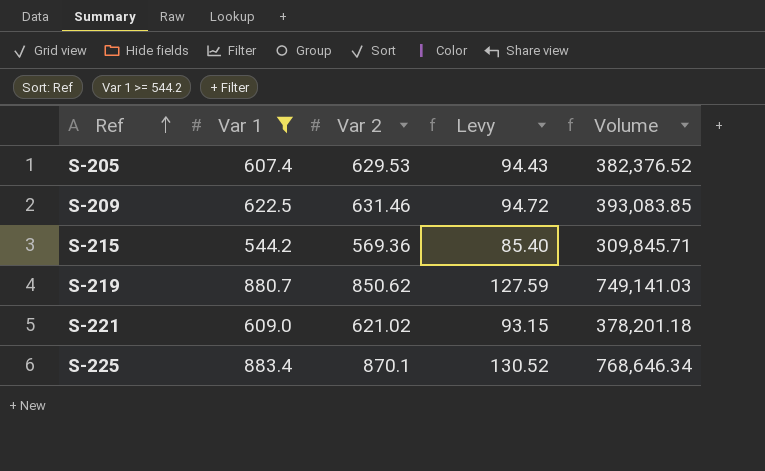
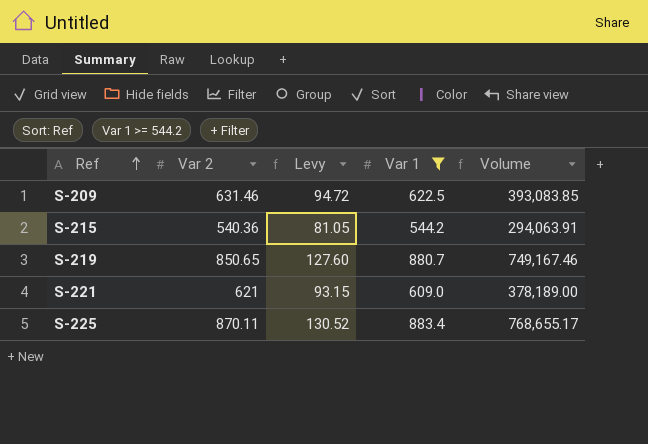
column Var 1 | position: 2 -> 4
row S-205: 607.4 | 629.53 | 94.43 | 382,376.52 -> none
S-215 | Var 2: 569.36 -> 540.36
S-215 | Levy: 85.40 -> 81.05
S-215 | Volume: 309,845.71 -> 294,063.91
S-219 | Var 2: 850.62 -> 850.65
S-219 | Levy: 127.59 -> 127.60
S-219 | Volume: 749,141.03 -> 749,167.46
S-221 | Var 2: 621.02 -> 621
S-221 | Volume: 378,201.18 -> 378,189.00
S-225 | Var 2: 870.1 -> 870.11
S-225 | Volume: 768,646.34 -> 768,655.17

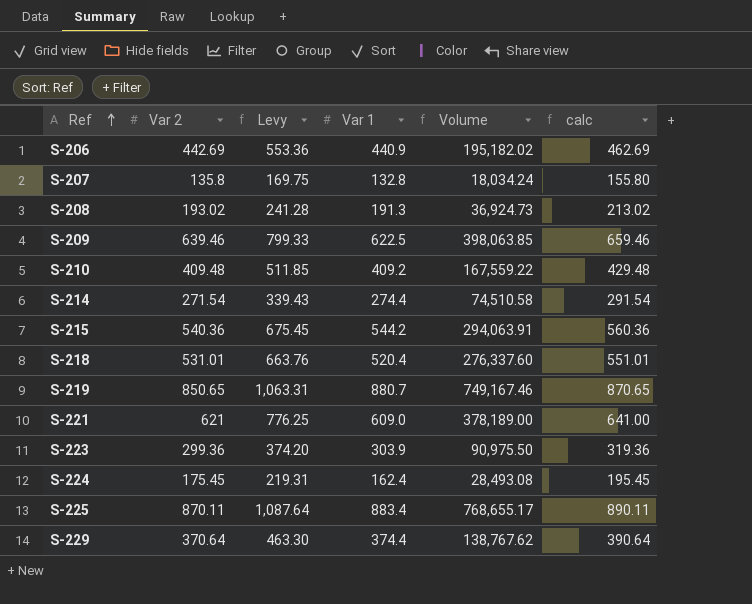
filter: Var 1 >= 544.2 -> none
column Levy | formula: [Var 2] * 0.15 -> [Var 2] * 1.25
column calc | formula: none -> [Var 2] + 20
S-209 | Var 2: 631.46 -> 639.46
S-209 | Volume: 393,083.85 -> 398,063.85

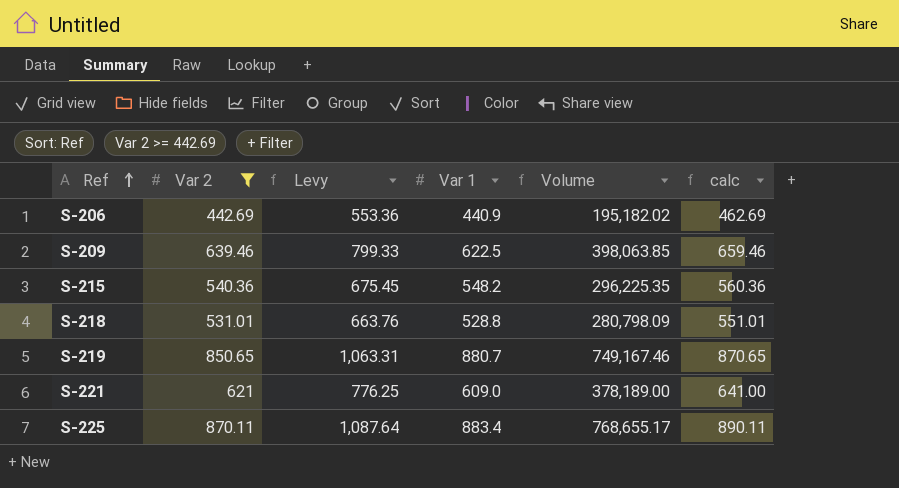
filter: none -> Var 2 >= 442.69
S-215 | Var 1: 544.2 -> 548.2
S-215 | Volume: 294,063.91 -> 296,225.35
S-218 | Var 1: 520.4 -> 528.8
S-218 | Volume: 276,337.60 -> 280,798.09

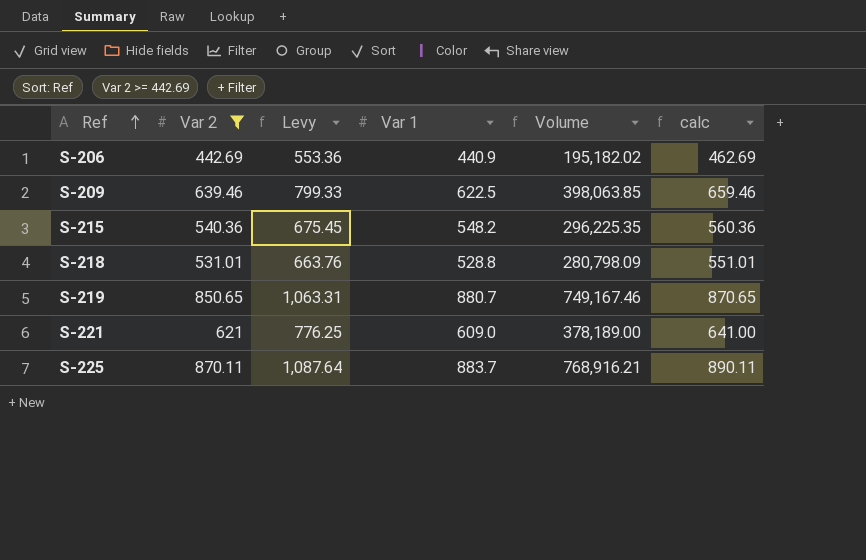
S-225 | Var 1: 883.4 -> 883.7
S-225 | Volume: 768,655.17 -> 768,916.21

